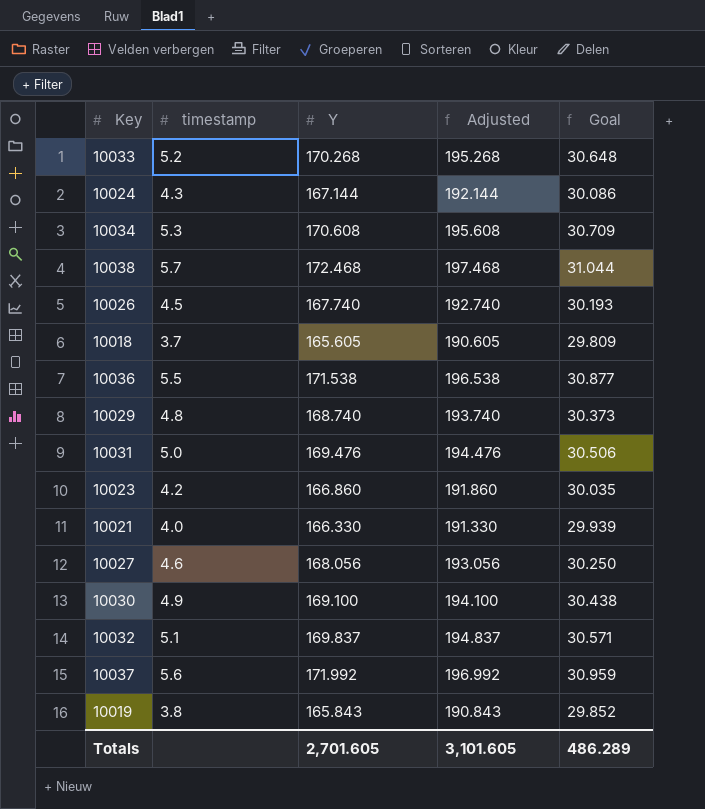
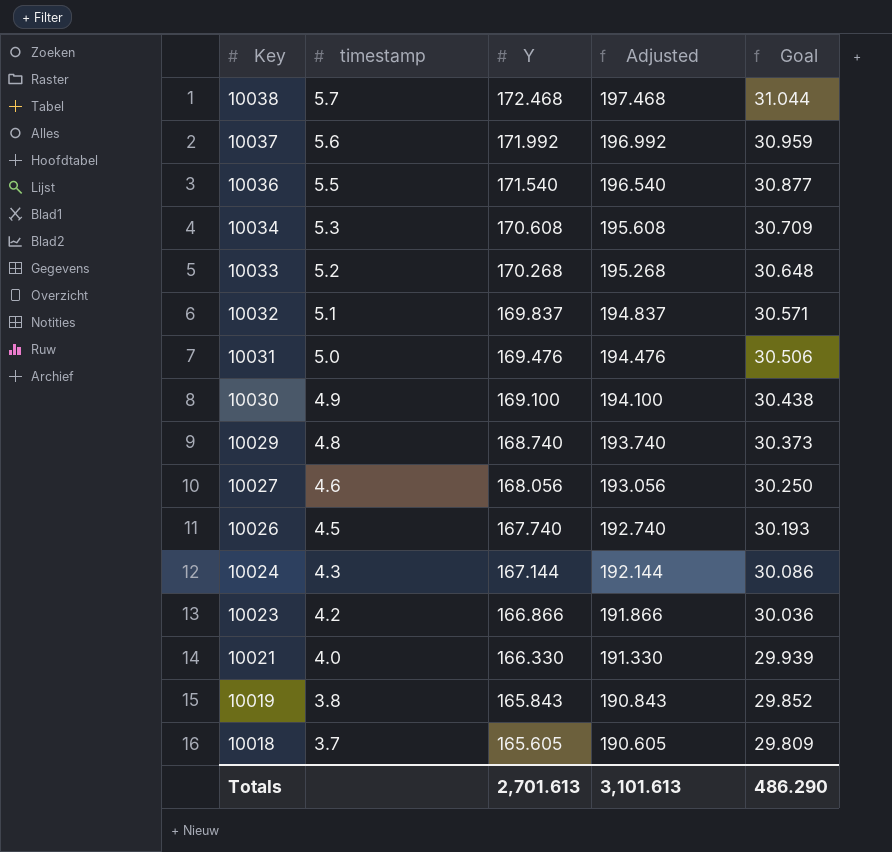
row order: none -> Key descending
10036 | Y: 171.538 -> 171.540
10036 | Adjusted: 196.538 -> 196.540
10023 | Y: 166.860 -> 166.866
10023 | Adjusted: 191.860 -> 191.866
10023 | Goal: 30.035 -> 30.036
Totals | Y: 2,701.605 -> 2,701.613
Totals | Adjusted: 3,101.605 -> 3,101.613
Totals | Goal: 486.289 -> 486.290

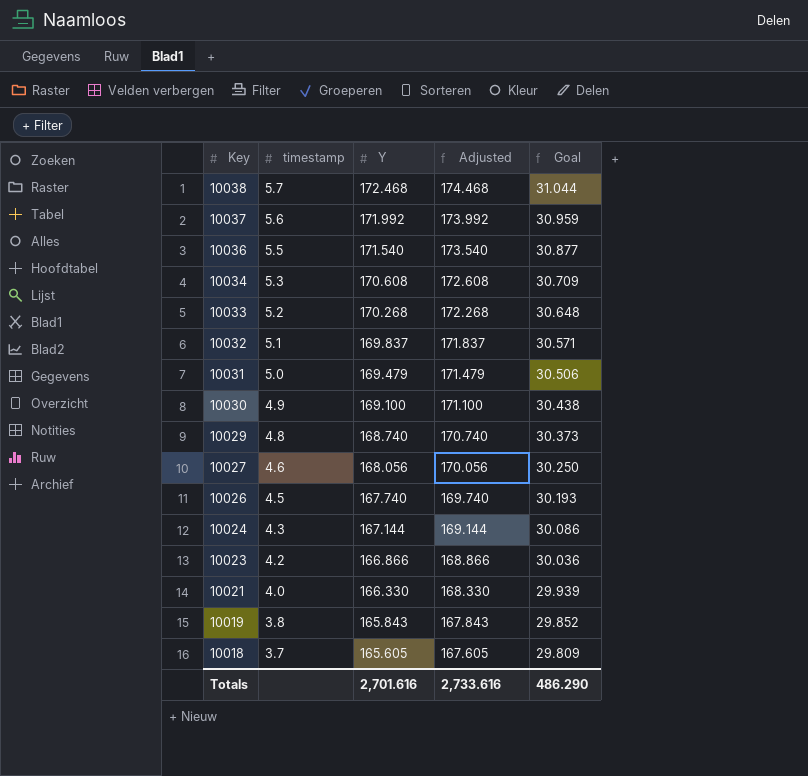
column Adjusted | formula: [Y] + 25 -> [Y] + 2
10031 | Y: 169.476 -> 169.479
Totals | Y: 2,701.613 -> 2,701.616
Totals | Adjusted: 3,101.613 -> 2,733.616

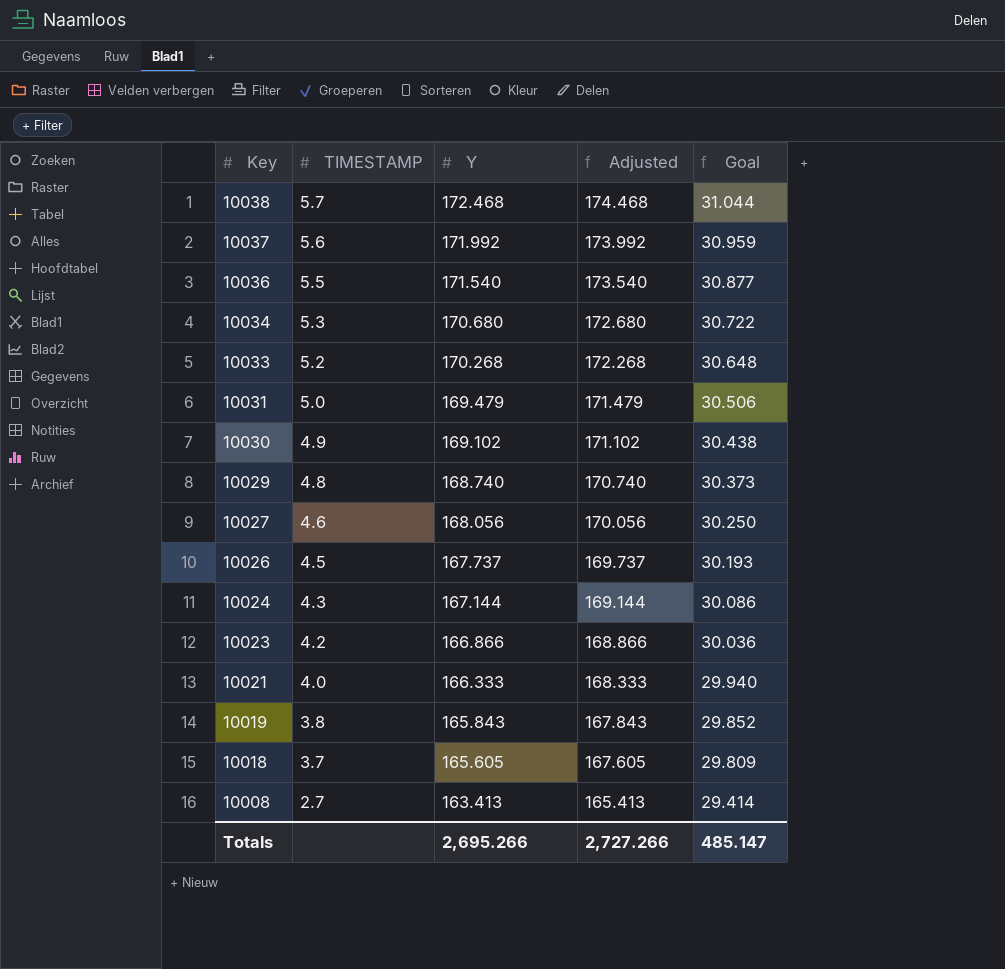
column name: timestamp -> TIMESTAMP
row 10032: 5.1 | 169.837 | 171.837 | 30.571 -> none
10034 | Y: 170.608 -> 170.680
10034 | Adjusted: 172.608 -> 172.680
10034 | Goal: 30.709 -> 30.722
10030 | Y: 169.100 -> 169.102
10030 | Adjusted: 171.100 -> 171.102
10026 | Y: 167.740 -> 167.737
10026 | Adjusted: 169.740 -> 169.737
10021 | Y: 166.330 -> 166.333
10021 | Adjusted: 168.330 -> 168.333
10021 | Goal: 29.939 -> 29.940
row 10008: none -> 2.7 | 163.413 | 165.413 | 29.414
Totals | Y: 2,701.616 -> 2,695.266
Totals | Adjusted: 2,733.616 -> 2,727.266
Totals | Goal: 486.290 -> 485.147

